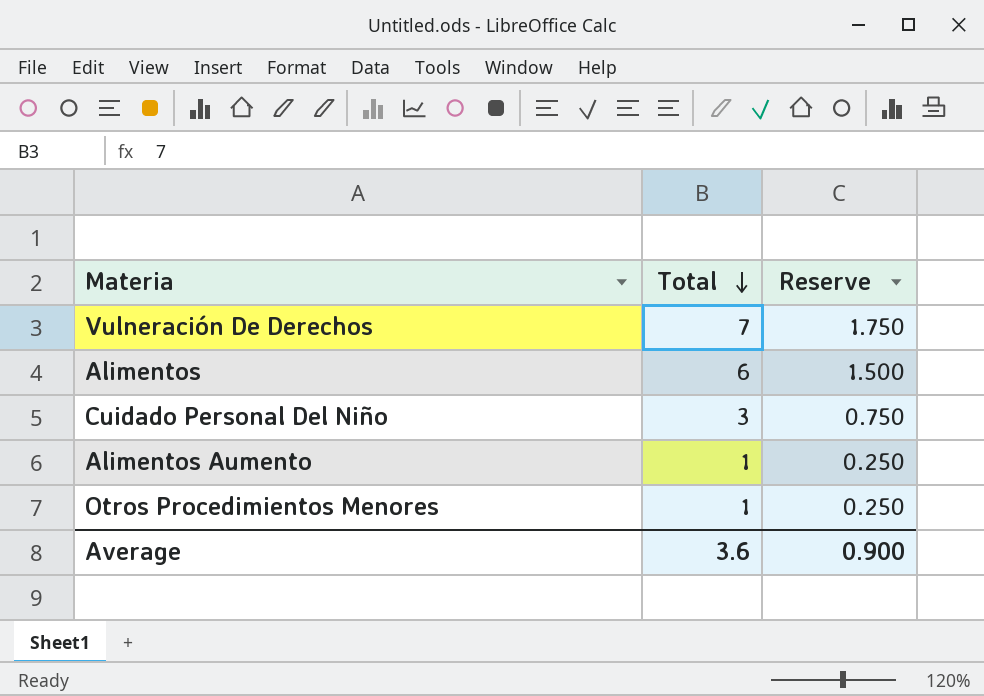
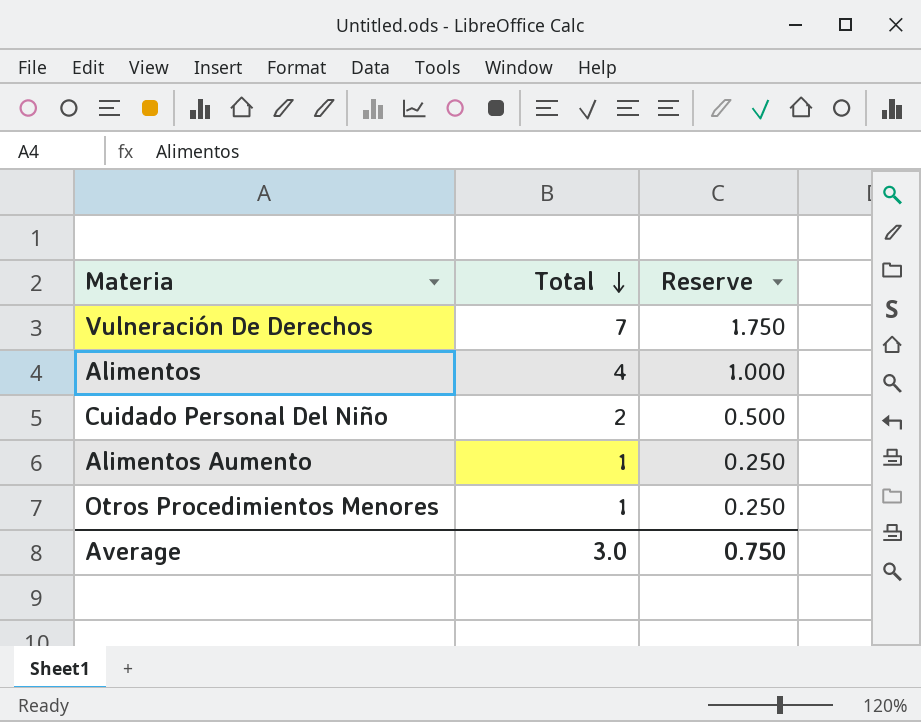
Alimentos | Total: 6 -> 4
Alimentos | Reserve: 1.500 -> 1.000
Cuidado Personal Del Niño | Total: 3 -> 2
Cuidado Personal Del Niño | Reserve: 0.750 -> 0.500
Average | Total: 3.6 -> 3.0
Average | Reserve: 0.900 -> 0.750

